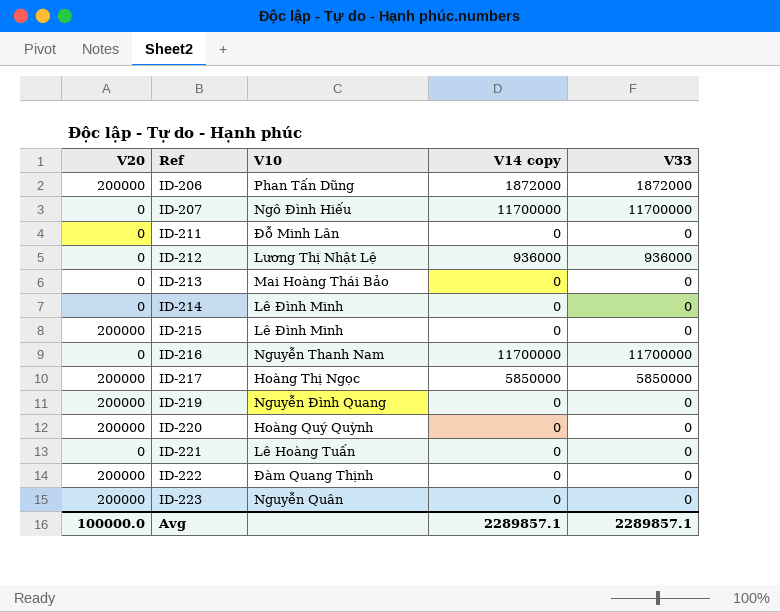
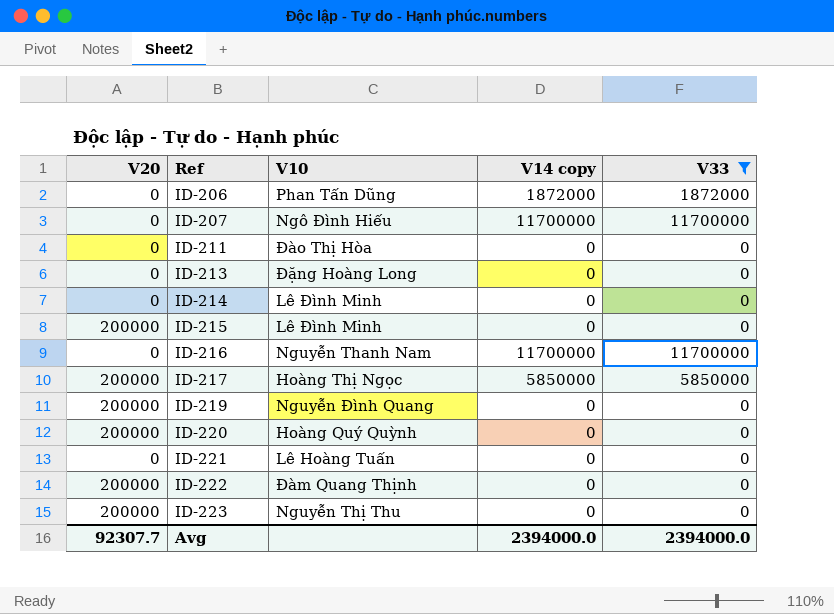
filter: none -> V33 != 936000
ID-206 | V20: 200000 -> 0
ID-211 | V10: Đỗ Minh Lân -> Đào Thị Hòa
ID-213 | V10: Mai Hoàng Thái Bảo -> Đặng Hoàng Long
ID-223 | V10: Nguyễn Quân -> Nguyễn Thị Thu
Avg | V20: 100000.0 -> 92307.7
Avg | V14 copy: 2289857.1 -> 2394000.0
Avg | V33: 2289857.1 -> 2394000.0

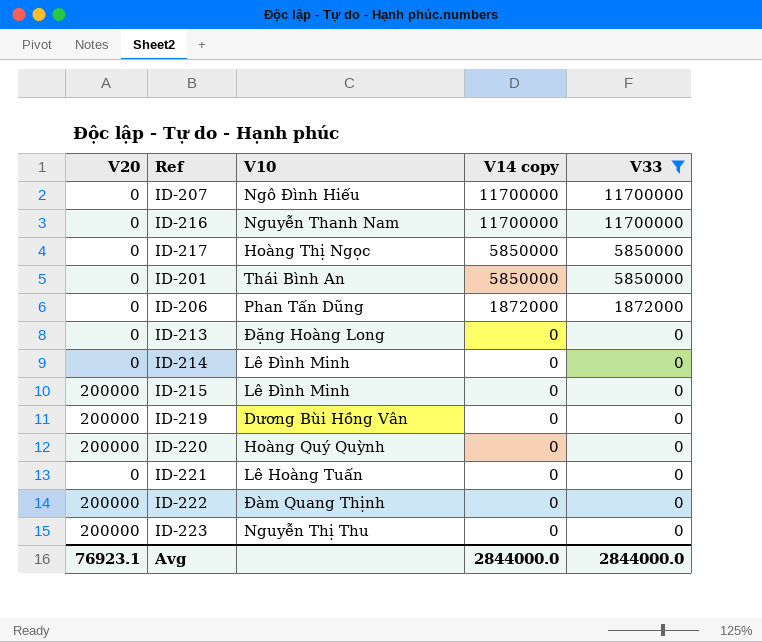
row order: Ref ascending -> V14 copy descending
row ID-211: 0 | Đào Thị Hòa | 0 | 0 -> none
ID-217 | V20: 200000 -> 0
row ID-201: none -> 0 | Thái Bình An | 5850000 | 5850000
ID-219 | V10: Nguyễn Đình Quang -> Dương Bùi Hồng Vân
Avg | V20: 92307.7 -> 76923.1
Avg | V14 copy: 2394000.0 -> 2844000.0
Avg | V33: 2394000.0 -> 2844000.0

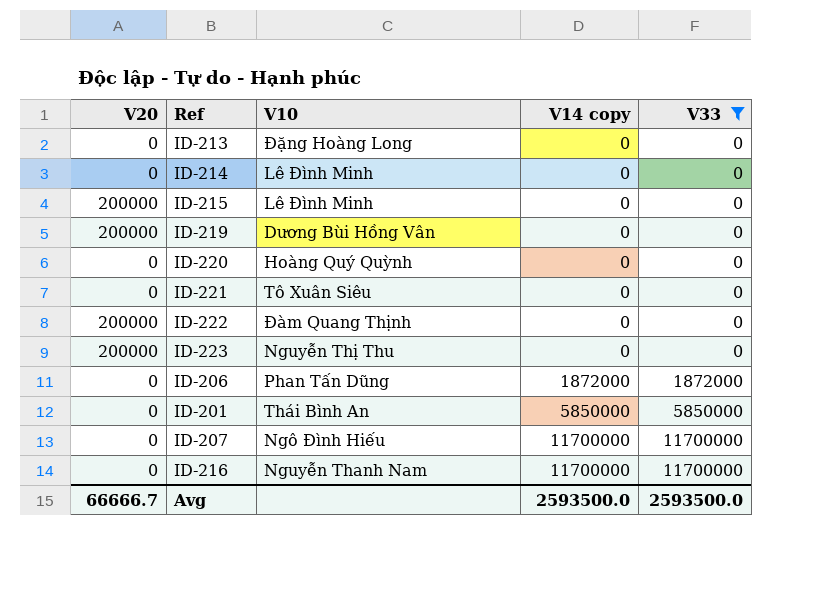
row order: V14 copy descending -> V14 copy ascending
row ID-217: 0 | Hoàng Thị Ngọc | 5850000 | 5850000 -> none
ID-220 | V20: 200000 -> 0
ID-221 | V10: Lê Hoàng Tuấn -> Tô Xuân Siêu
Avg | V20: 76923.1 -> 66666.7
Avg | V14 copy: 2844000.0 -> 2593500.0
Avg | V33: 2844000.0 -> 2593500.0

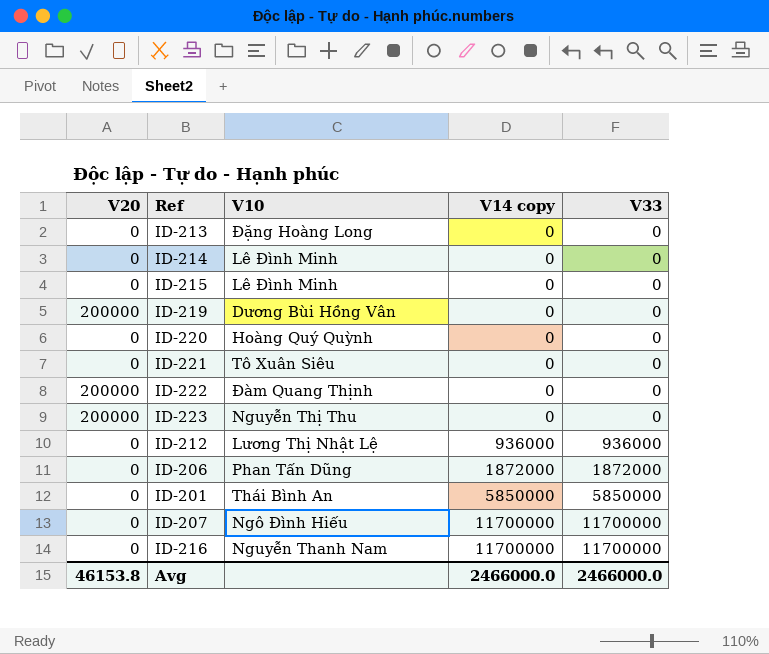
filter: V33 != 936000 -> none
ID-215 | V20: 200000 -> 0
Avg | V20: 66666.7 -> 46153.8
Avg | V14 copy: 2593500.0 -> 2466000.0
Avg | V33: 2593500.0 -> 2466000.0

